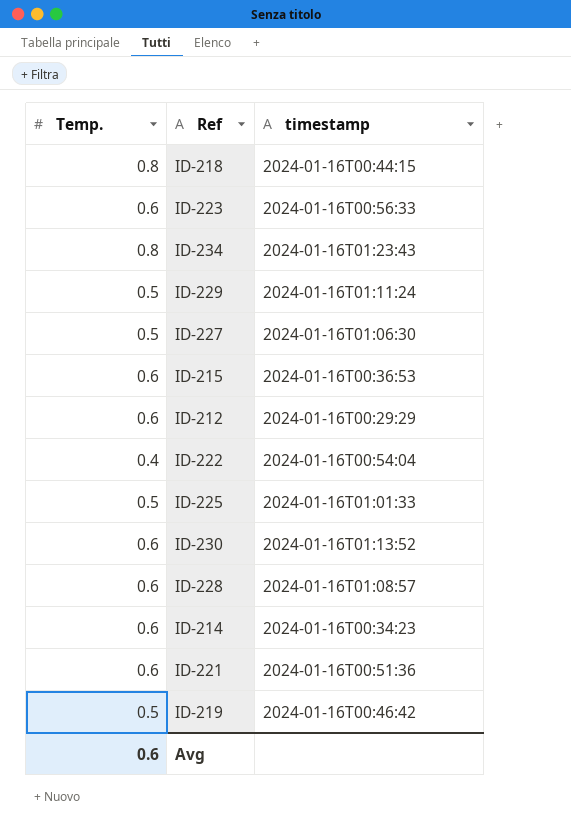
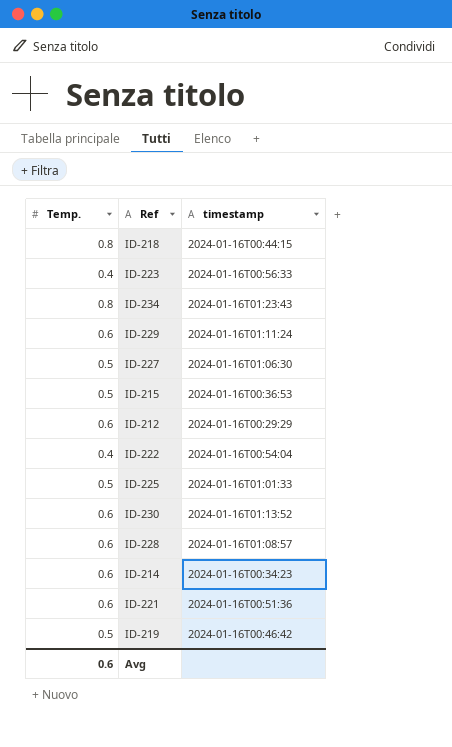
ID-223 | Temp.: 0.6 -> 0.4
ID-229 | Temp.: 0.5 -> 0.6
ID-215 | Temp.: 0.6 -> 0.5

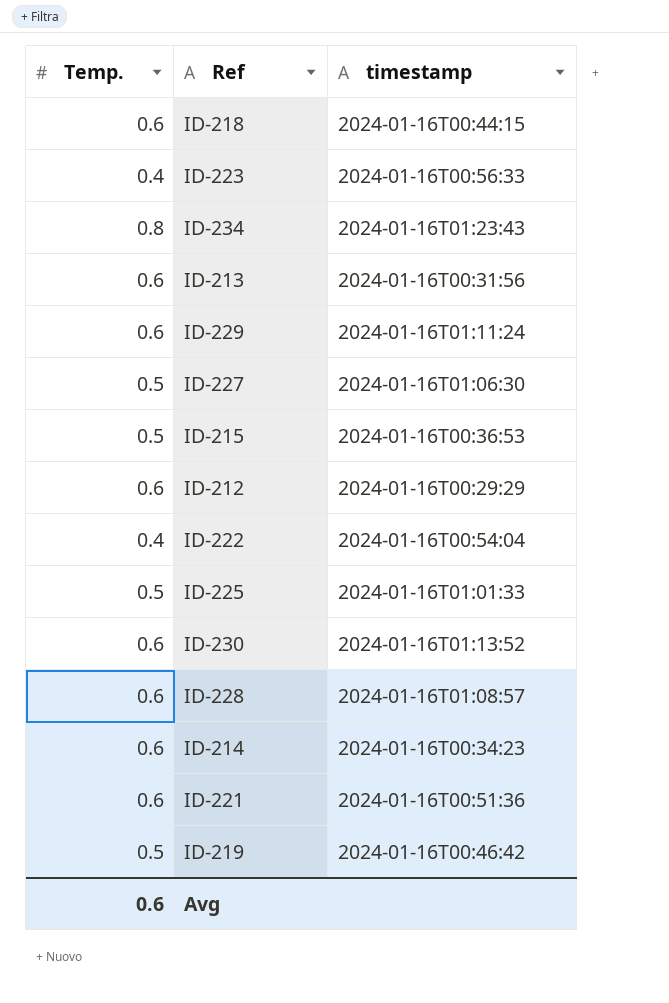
ID-218 | Temp.: 0.8 -> 0.6
row ID-213: none -> 0.6 | 2024-01-16T00:31:56

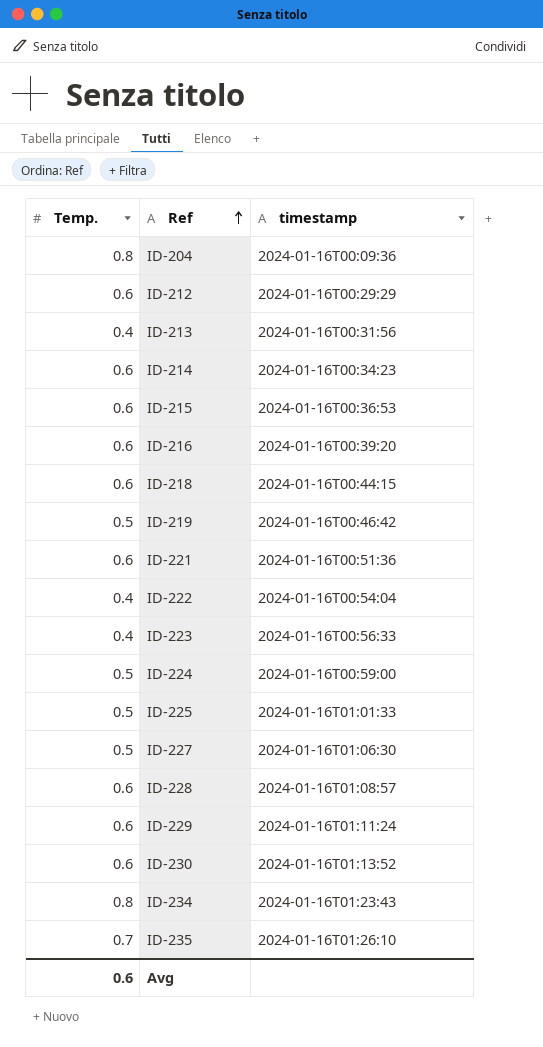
row order: none -> Ref ascending
row ID-204: none -> 0.8 | 2024-01-16T00:09:36
ID-213 | Temp.: 0.6 -> 0.4
ID-215 | Temp.: 0.5 -> 0.6
row ID-216: none -> 0.6 | 2024-01-16T00:39:20
row ID-224: none -> 0.5 | 2024-01-16T00:59:00
row ID-235: none -> 0.7 | 2024-01-16T01:26:10

